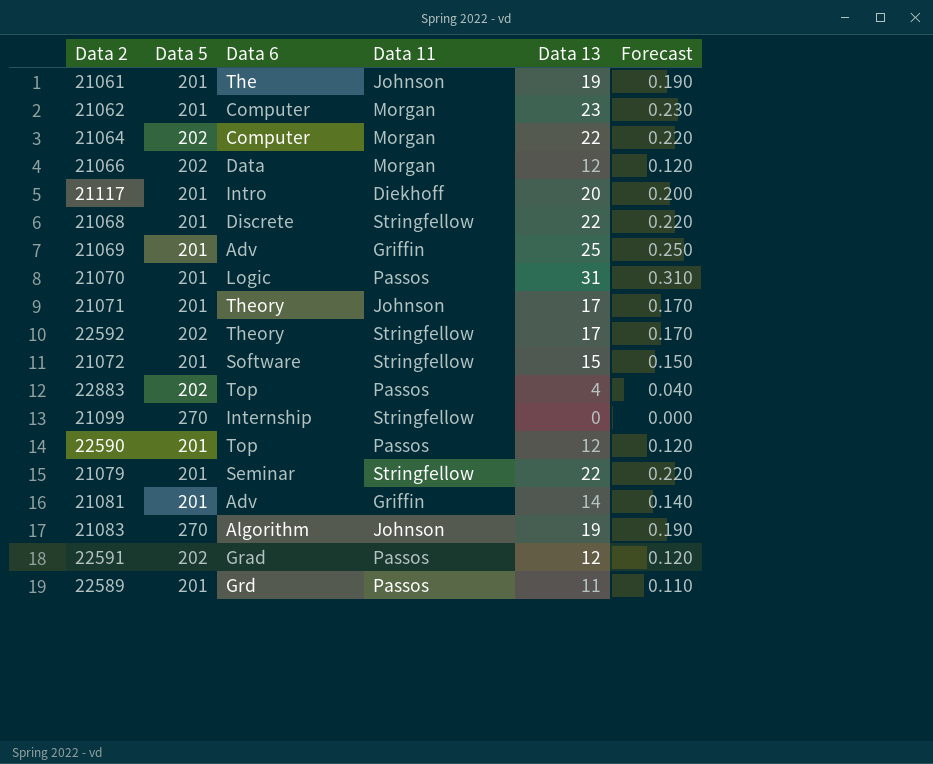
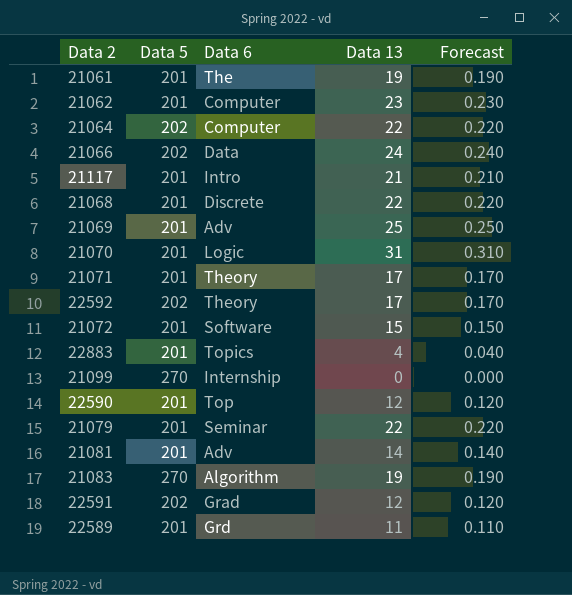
column Data 11 | position: 4 -> none
21066 | Data 13: 12 -> 24
21066 | Forecast: 0.120 -> 0.240
21117 | Data 13: 20 -> 21
21117 | Forecast: 0.200 -> 0.210
22883 | Data 5: 202 -> 201
22883 | Data 6: Top -> Topics

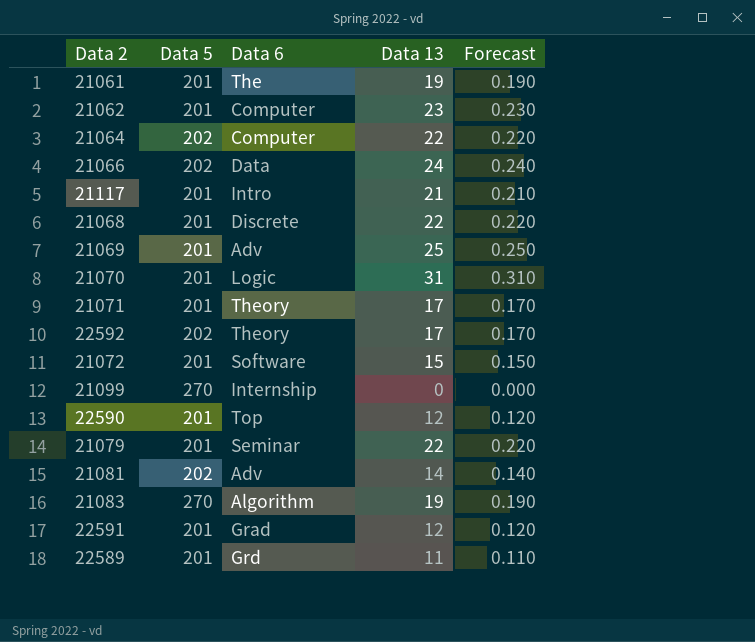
row 22883: 201 | Topics | 4 | 0.040 -> none
21081 | Data 5: 201 -> 202
22591 | Data 5: 202 -> 201

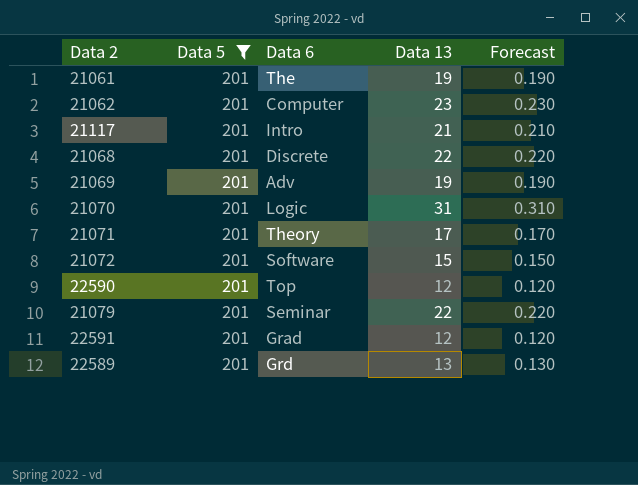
filter: none -> Data 5 = 201
21069 | Data 13: 25 -> 19
21069 | Forecast: 0.250 -> 0.190
22589 | Data 13: 11 -> 13
22589 | Forecast: 0.110 -> 0.130

